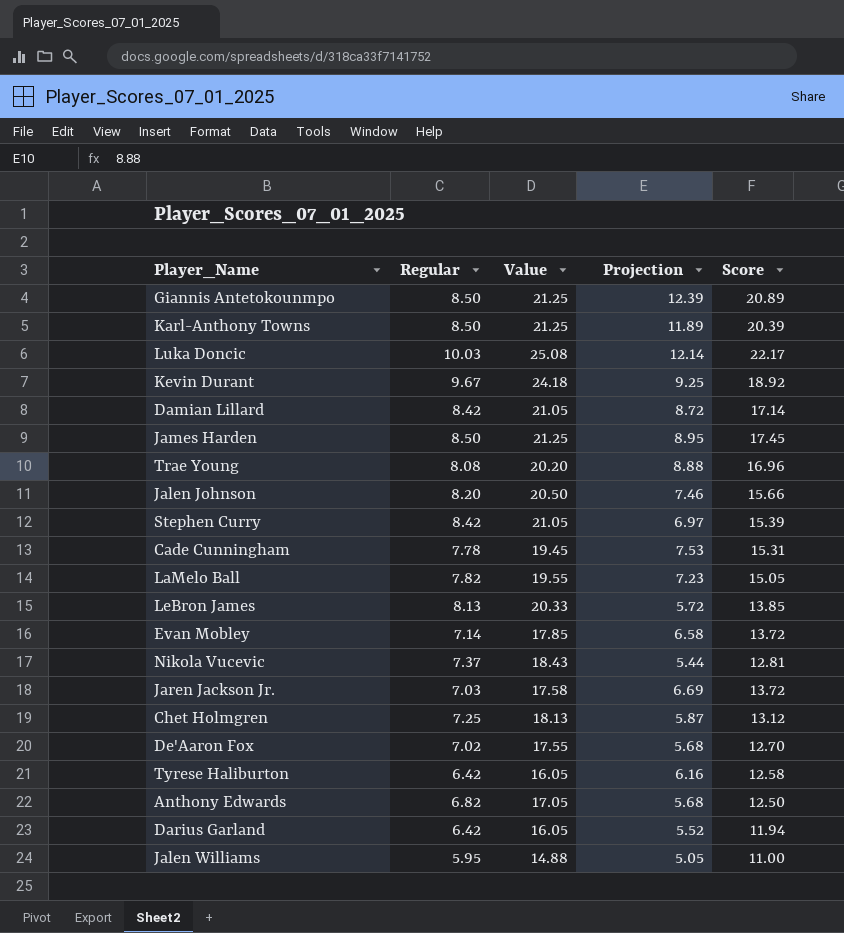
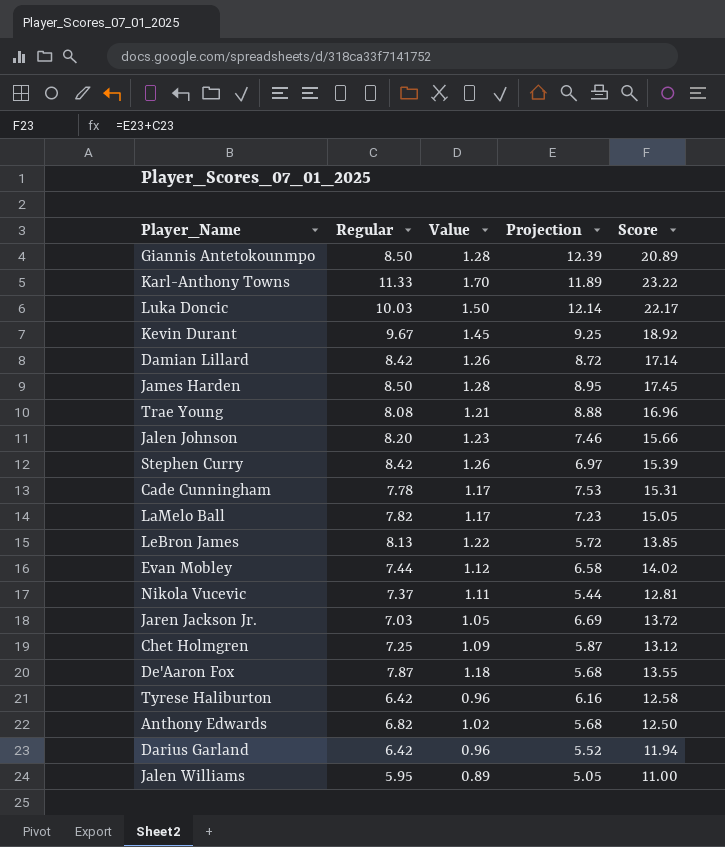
column Value | formula: [Regular] * 2.5 -> [Regular] * 0.15
Karl-Anthony Towns | Regular: 8.50 -> 11.33
Karl-Anthony Towns | Score: 20.39 -> 23.22
Evan Mobley | Regular: 7.14 -> 7.44
Evan Mobley | Score: 13.72 -> 14.02
De'Aaron Fox | Regular: 7.02 -> 7.87
De'Aaron Fox | Score: 12.70 -> 13.55

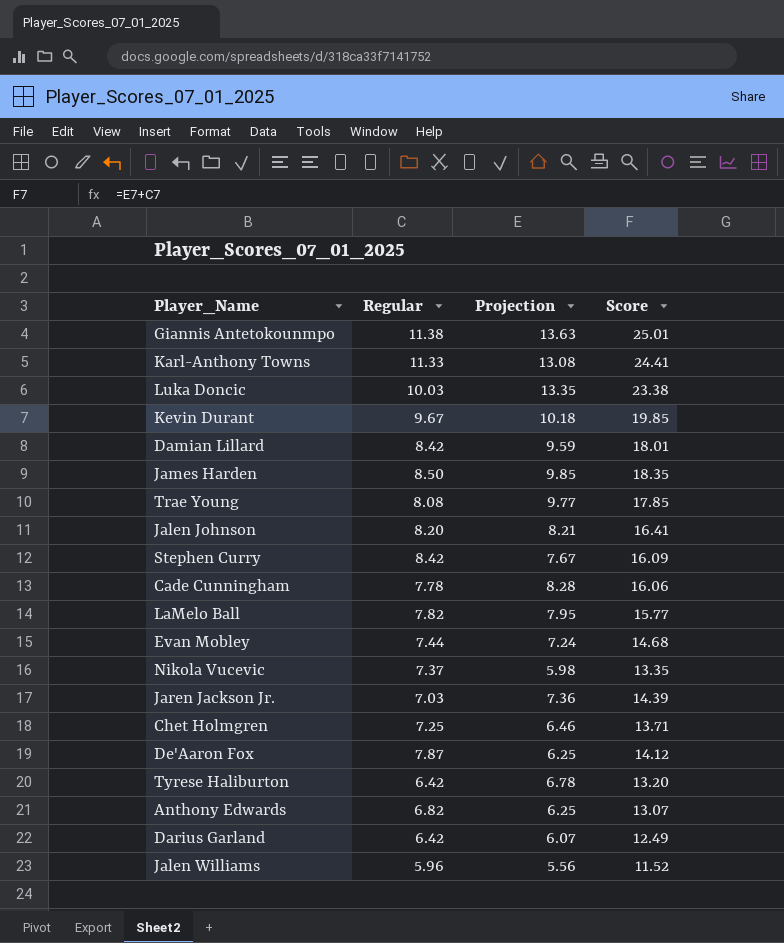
column Value | formula: [Regular] * 0.15 -> none
row LeBron James: 8.13 | 1.22 | 5.72 | 13.85 -> none
Giannis Antetokounmpo | Regular: 8.50 -> 11.38
Giannis Antetokounmpo | Projection: 12.39 -> 13.63
Giannis Antetokounmpo | Score: 20.89 -> 25.01
Karl-Anthony Towns | Projection: 11.89 -> 13.08
Karl-Anthony Towns | Score: 23.22 -> 24.41
Luka Doncic | Projection: 12.14 -> 13.35
Luka Doncic | Score: 22.17 -> 23.38
Kevin Durant | Projection: 9.25 -> 10.18
Kevin Durant | Score: 18.92 -> 19.85
Damian Lillard | Projection: 8.72 -> 9.59
Damian Lillard | Score: 17.14 -> 18.01
James Harden | Projection: 8.95 -> 9.85
James Harden | Score: 17.45 -> 18.35
Trae Young | Projection: 8.88 -> 9.77
Trae Young | Score: 16.96 -> 17.85
Jalen Johnson | Projection: 7.46 -> 8.21
Jalen Johnson | Score: 15.66 -> 16.41
Stephen Curry | Projection: 6.97 -> 7.67
Stephen Curry | Score: 15.39 -> 16.09
Cade Cunningham | Projection: 7.53 -> 8.28
Cade Cunningham | Score: 15.31 -> 16.06
LaMelo Ball | Projection: 7.23 -> 7.95
LaMelo Ball | Score: 15.05 -> 15.77
Evan Mobley | Projection: 6.58 -> 7.24
Evan Mobley | Score: 14.02 -> 14.68
Nikola Vucevic | Projection: 5.44 -> 5.98
Nikola Vucevic | Score: 12.81 -> 13.35
Jaren Jackson Jr. | Projection: 6.69 -> 7.36
Jaren Jackson Jr. | Score: 13.72 -> 14.39
Chet Holmgren | Projection: 5.87 -> 6.46
Chet Holmgren | Score: 13.12 -> 13.71
De'Aaron Fox | Projection: 5.68 -> 6.25
De'Aaron Fox | Score: 13.55 -> 14.12
Tyrese Haliburton | Projection: 6.16 -> 6.78
Tyrese Haliburton | Score: 12.58 -> 13.20
Anthony Edwards | Projection: 5.68 -> 6.25
Anthony Edwards | Score: 12.50 -> 13.07
Darius Garland | Projection: 5.52 -> 6.07
Darius Garland | Score: 11.94 -> 12.49
Jalen Williams | Regular: 5.95 -> 5.96
Jalen Williams | Projection: 5.05 -> 5.56
Jalen Williams | Score: 11.00 -> 11.52

